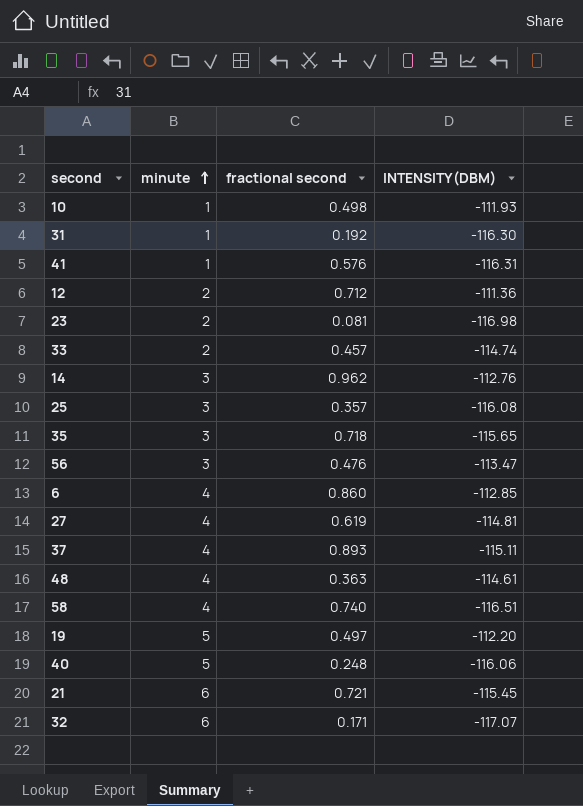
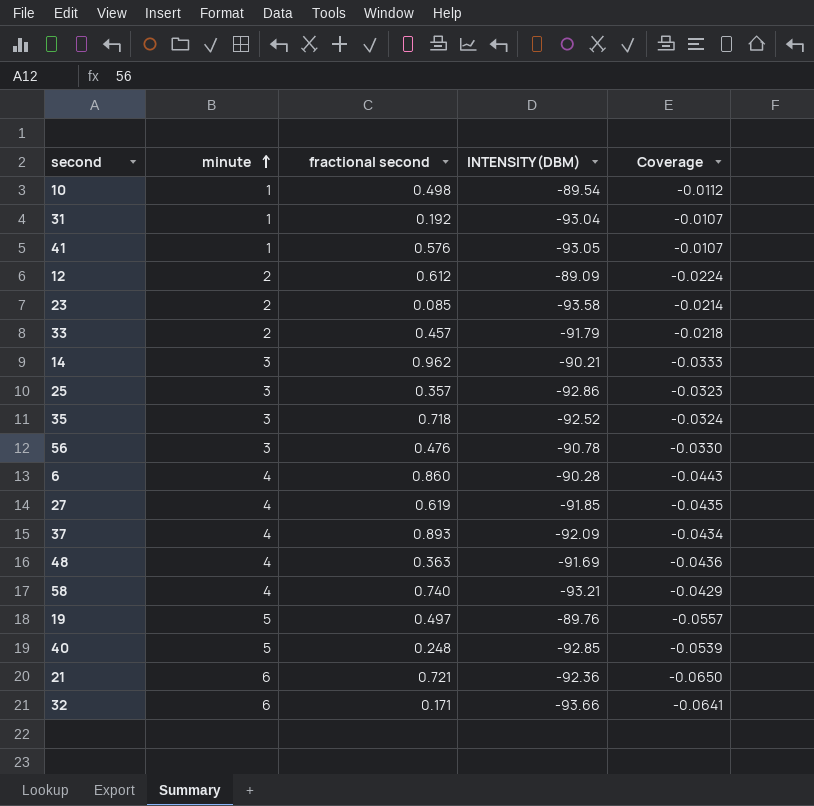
column Coverage | formula: none -> [minute] / [INTENSITY(DBM)]
10 | INTENSITY(DBM): -111.93 -> -89.54
31 | INTENSITY(DBM): -116.30 -> -93.04
41 | INTENSITY(DBM): -116.31 -> -93.05
12 | fractional second: 0.712 -> 0.612
12 | INTENSITY(DBM): -111.36 -> -89.09
23 | fractional second: 0.081 -> 0.085
23 | INTENSITY(DBM): -116.98 -> -93.58
33 | INTENSITY(DBM): -114.74 -> -91.79
14 | INTENSITY(DBM): -112.76 -> -90.21
25 | INTENSITY(DBM): -116.08 -> -92.86
35 | INTENSITY(DBM): -115.65 -> -92.52
56 | INTENSITY(DBM): -113.47 -> -90.78
6 | INTENSITY(DBM): -112.85 -> -90.28
27 | INTENSITY(DBM): -114.81 -> -91.85
37 | INTENSITY(DBM): -115.11 -> -92.09
48 | INTENSITY(DBM): -114.61 -> -91.69
58 | INTENSITY(DBM): -116.51 -> -93.21
19 | INTENSITY(DBM): -112.20 -> -89.76
40 | INTENSITY(DBM): -116.06 -> -92.85
21 | INTENSITY(DBM): -115.45 -> -92.36
32 | INTENSITY(DBM): -117.07 -> -93.66

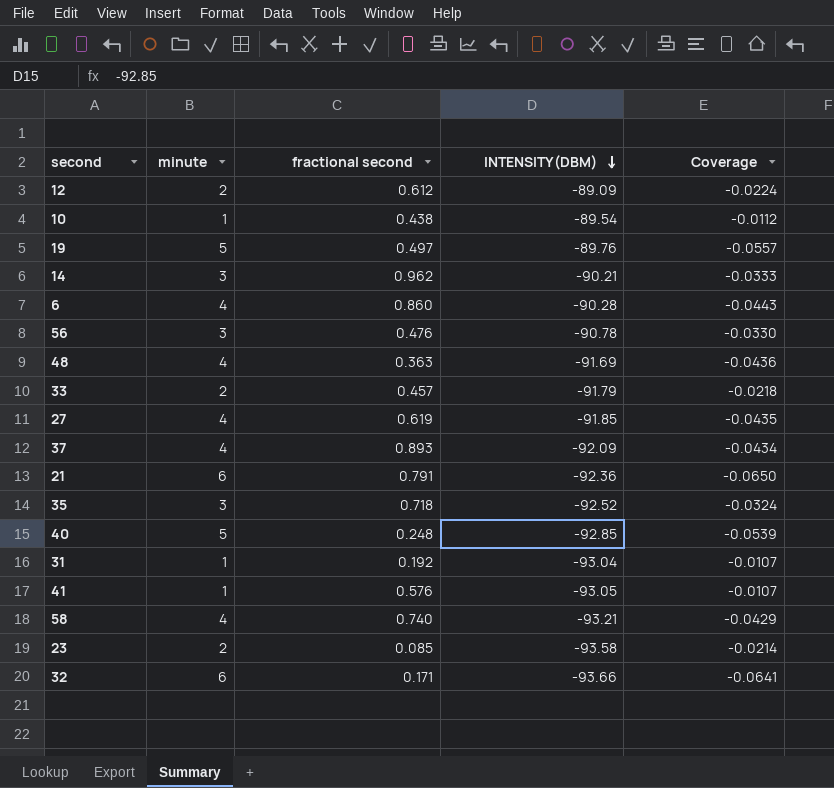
row order: minute ascending -> INTENSITY(DBM) descending
row 25: 3 | 0.357 | -92.86 | -0.0323 -> none
10 | fractional second: 0.498 -> 0.438
21 | fractional second: 0.721 -> 0.791

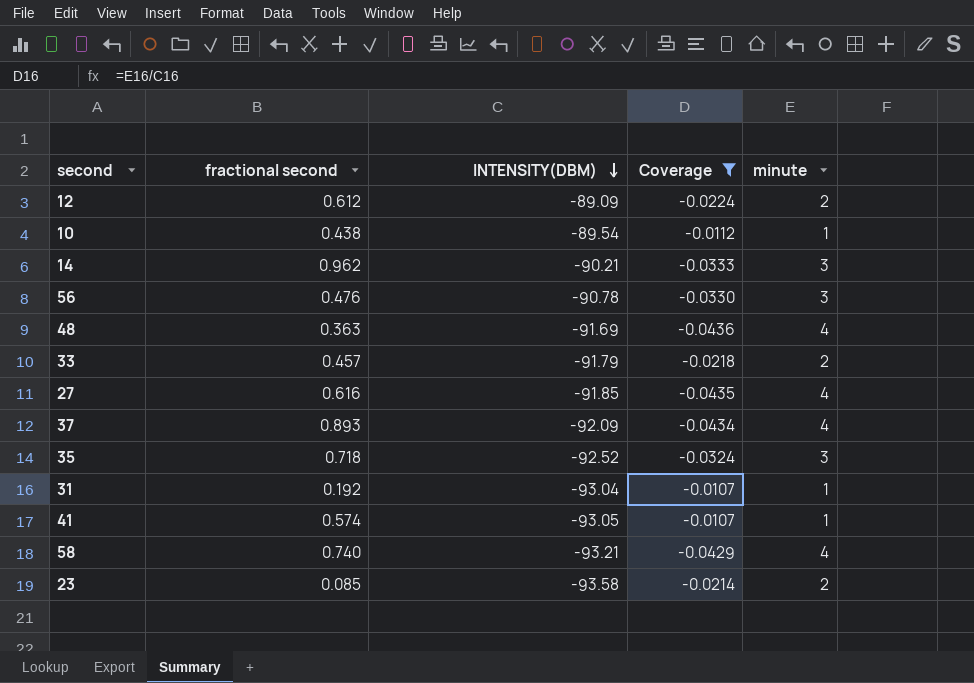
filter: none -> Coverage >= -0.0436
column minute | position: 2 -> 5
27 | fractional second: 0.619 -> 0.616
41 | fractional second: 0.576 -> 0.574

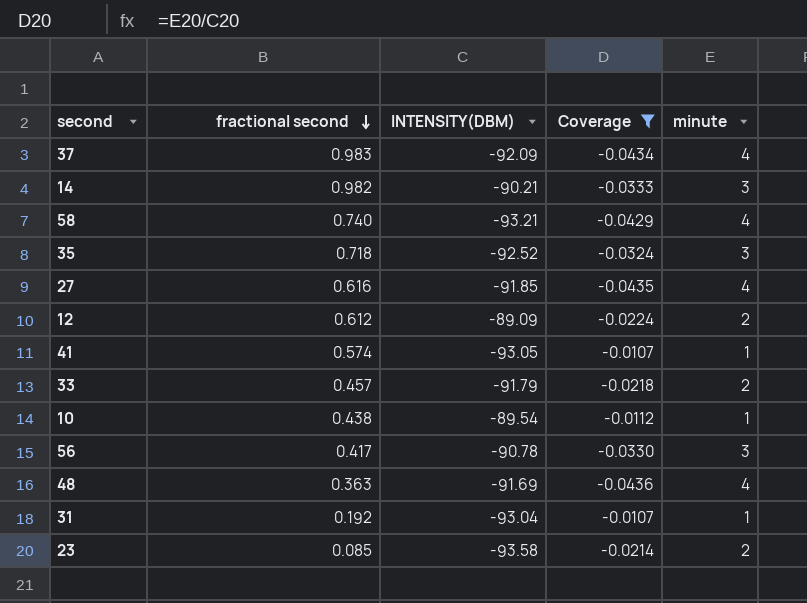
row order: INTENSITY(DBM) descending -> fractional second descending
37 | fractional second: 0.893 -> 0.983
14 | fractional second: 0.962 -> 0.982
56 | fractional second: 0.476 -> 0.417

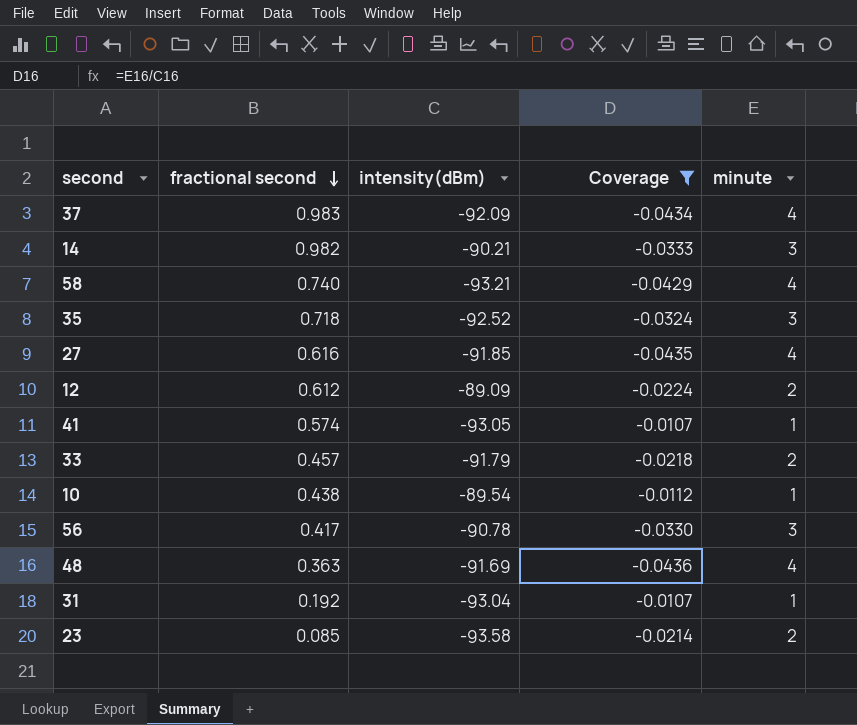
column name: INTENSITY(DBM) -> intensity(dBm)

